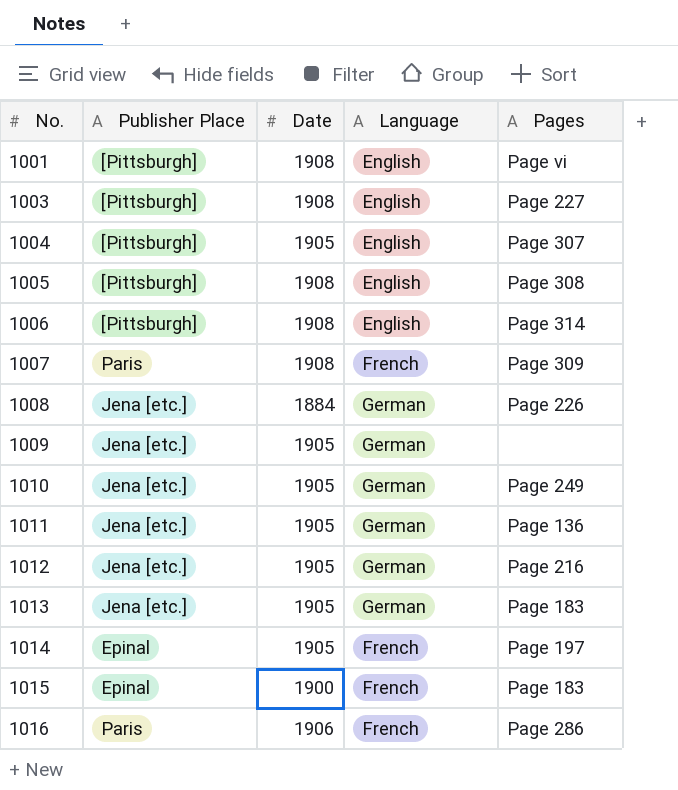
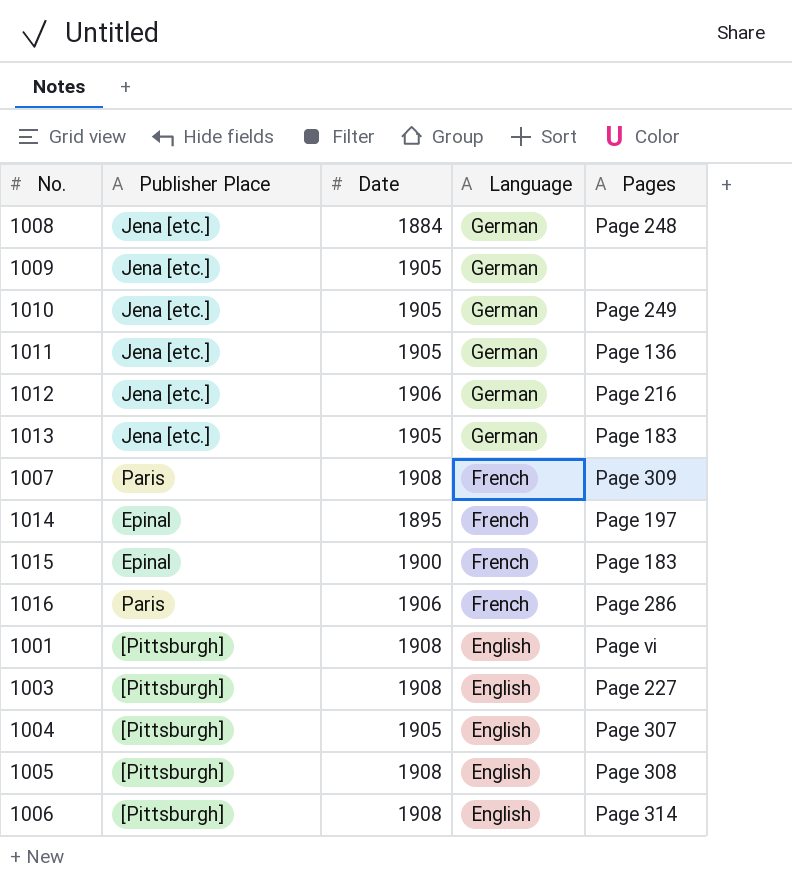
row order: No. ascending -> Language descending
1008 | Pages: Page 226 -> Page 248
1012 | Date: 1905 -> 1906
1014 | Date: 1905 -> 1895

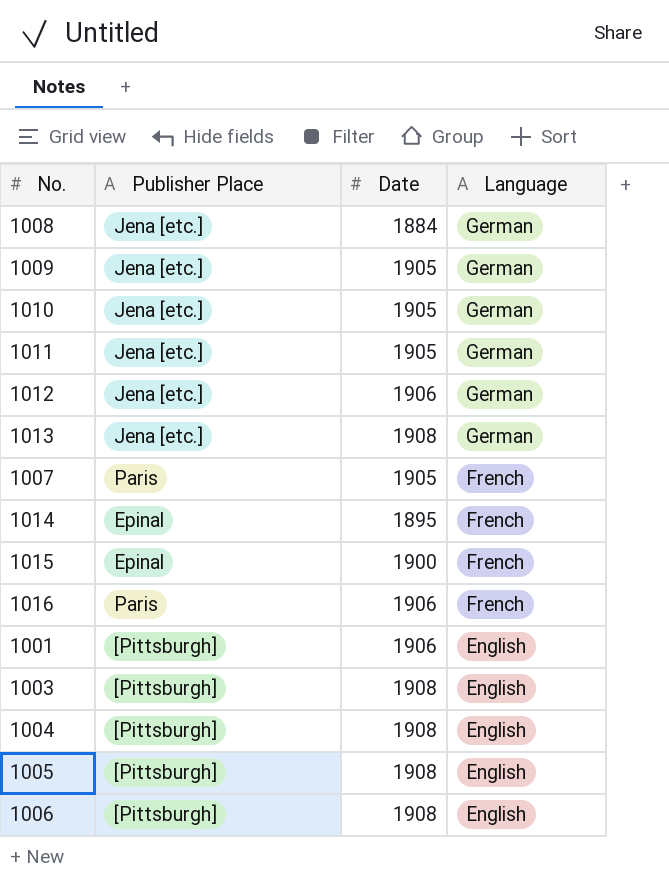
column Pages | position: 5 -> none
1013 | Date: 1905 -> 1908
1007 | Date: 1908 -> 1905
1001 | Date: 1908 -> 1906
1004 | Date: 1905 -> 1908

